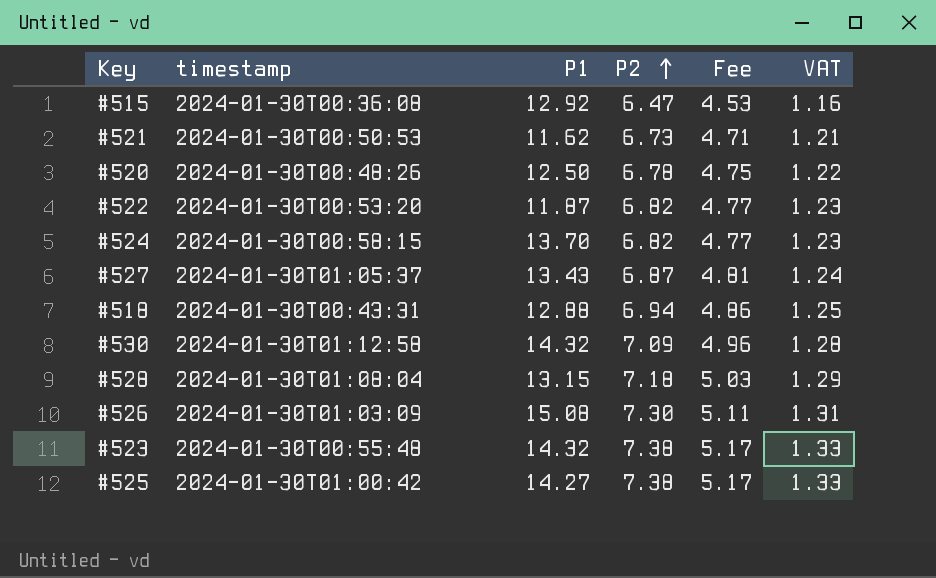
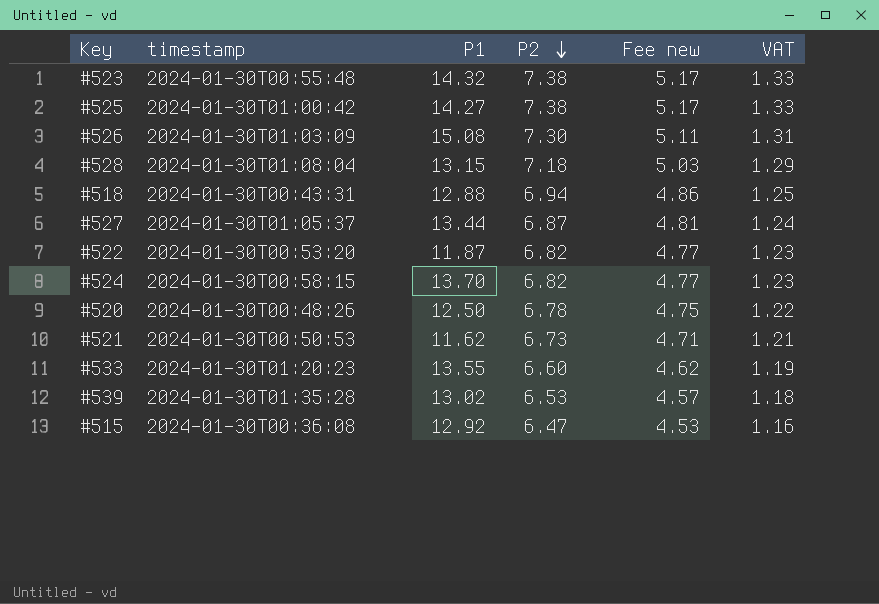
row order: P2 ascending -> P2 descending
column name: Fee -> Fee new
row #530: 2024-01-30T01:12:58 | 14.32 | 7.09 | 4.96 | 1.28 -> none
#527 | P1: 13.43 -> 13.44
row #533: none -> 2024-01-30T01:20:23 | 13.55 | 6.60 | 4.62 | 1.19
row #539: none -> 2024-01-30T01:35:28 | 13.02 | 6.53 | 4.57 | 1.18

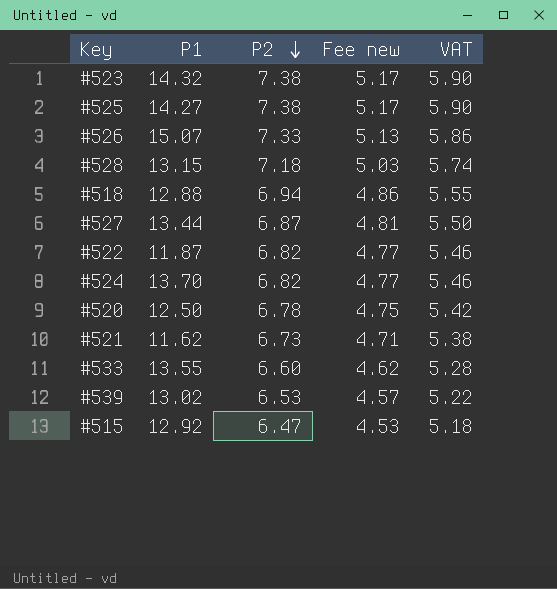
column timestamp | position: 2 -> none
column VAT | formula: [P2] * 0.18 -> [P2] * 0.8
#526 | P1: 15.08 -> 15.07
#526 | P2: 7.30 -> 7.33
#526 | Fee new: 5.11 -> 5.13

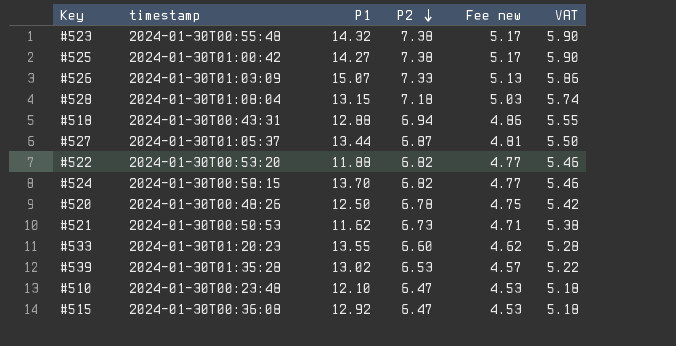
column timestamp | position: none -> 2
#522 | P1: 11.87 -> 11.88
row #510: none -> 2024-01-30T00:23:48 | 12.10 | 6.47 | 4.53 | 5.18

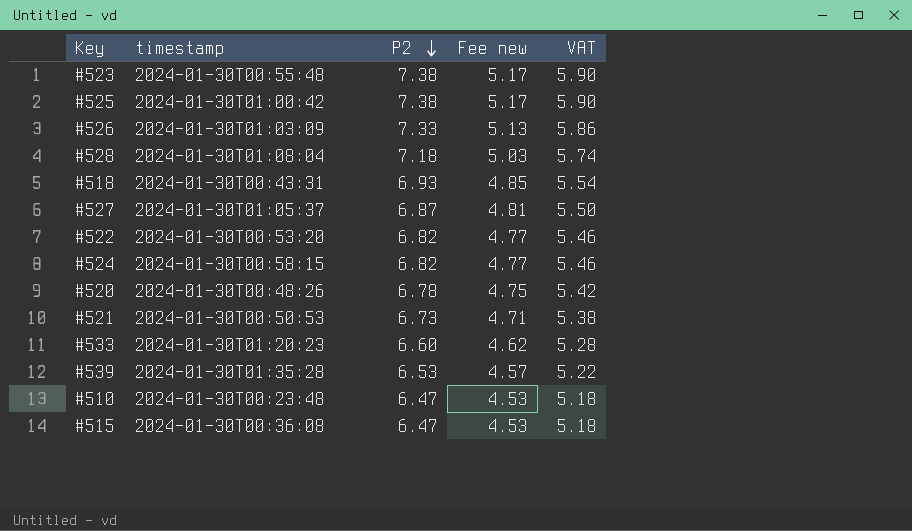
column P1 | position: 3 -> none
#518 | P2: 6.94 -> 6.93
#518 | Fee new: 4.86 -> 4.85
#518 | VAT: 5.55 -> 5.54

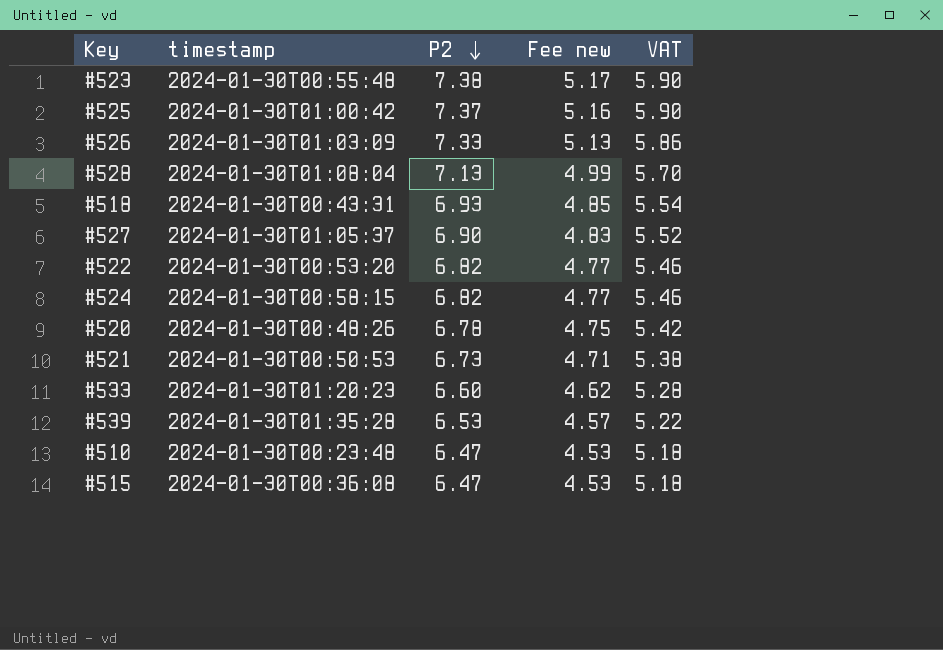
#525 | P2: 7.38 -> 7.37
#525 | Fee new: 5.17 -> 5.16
#528 | P2: 7.18 -> 7.13
#528 | Fee new: 5.03 -> 4.99
#528 | VAT: 5.74 -> 5.70
#527 | P2: 6.87 -> 6.90
#527 | Fee new: 4.81 -> 4.83
#527 | VAT: 5.50 -> 5.52

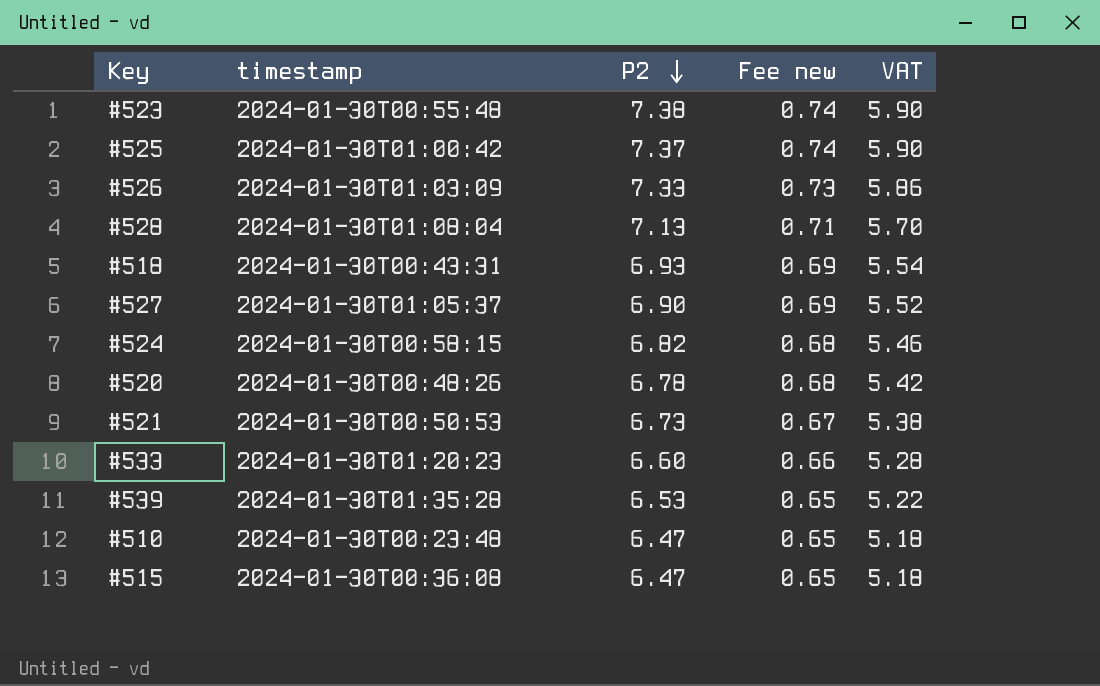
column Fee new | formula: [P2] * 0.7 -> [P2] * 0.1
row #522: 2024-01-30T00:53:20 | 6.82 | 4.77 | 5.46 -> none

